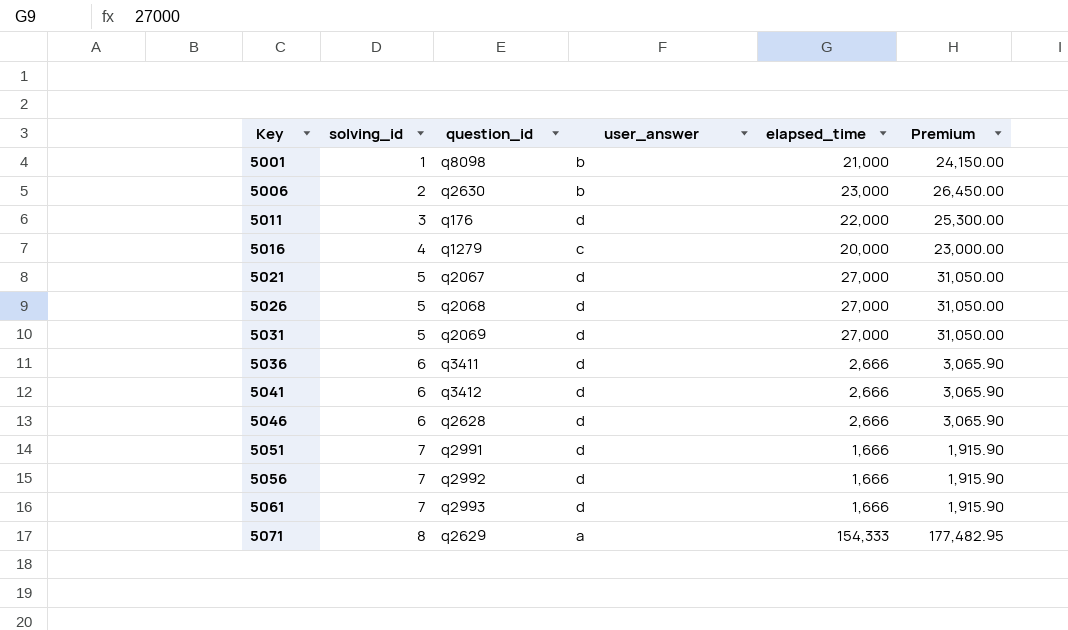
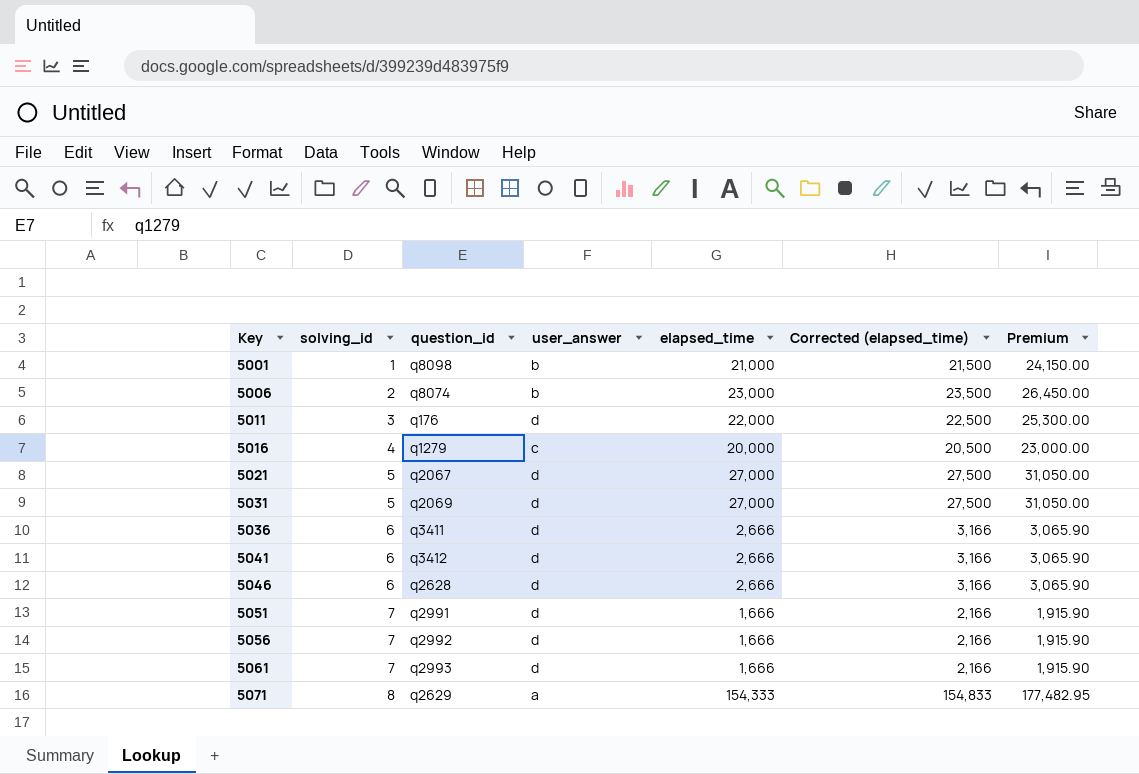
column Corrected (elapsed_time) | formula: none -> [elapsed_time] + 500
row 5026: 5 | q2068 | d | 27,000 | 31,050.00 -> none
5006 | question_id: q2630 -> q8074

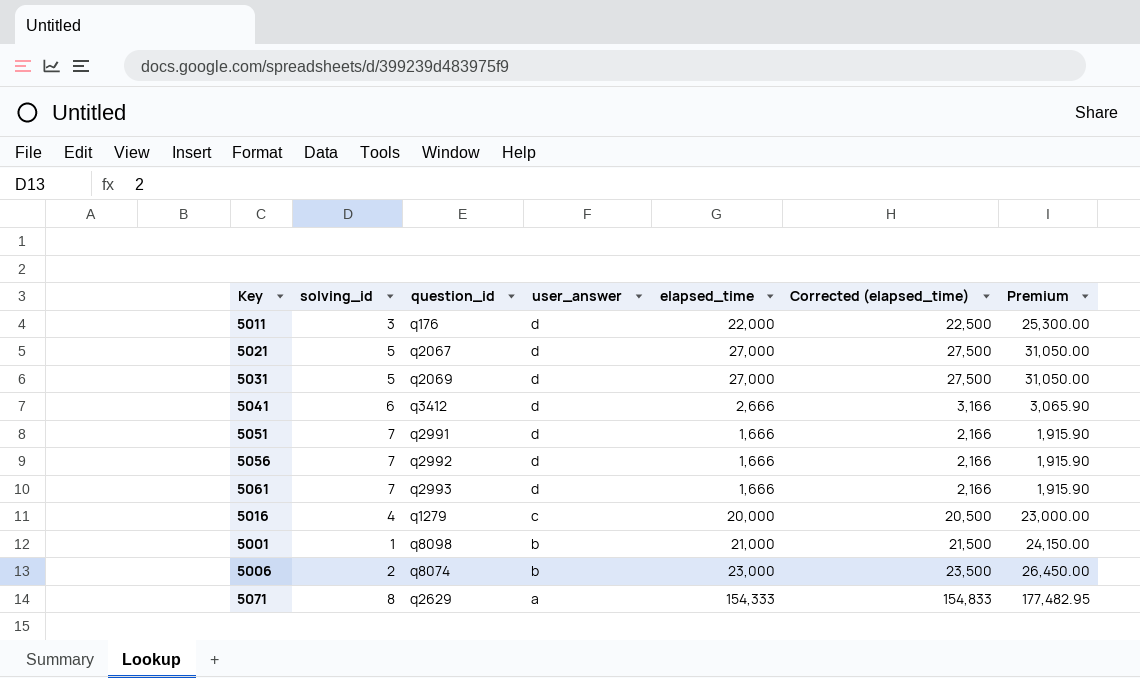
row order: Key ascending -> user_answer descending
row 5036: 6 | q3411 | d | 2,666 | 3,166 | 3,065.90 -> none
row 5046: 6 | q2628 | d | 2,666 | 3,166 | 3,065.90 -> none

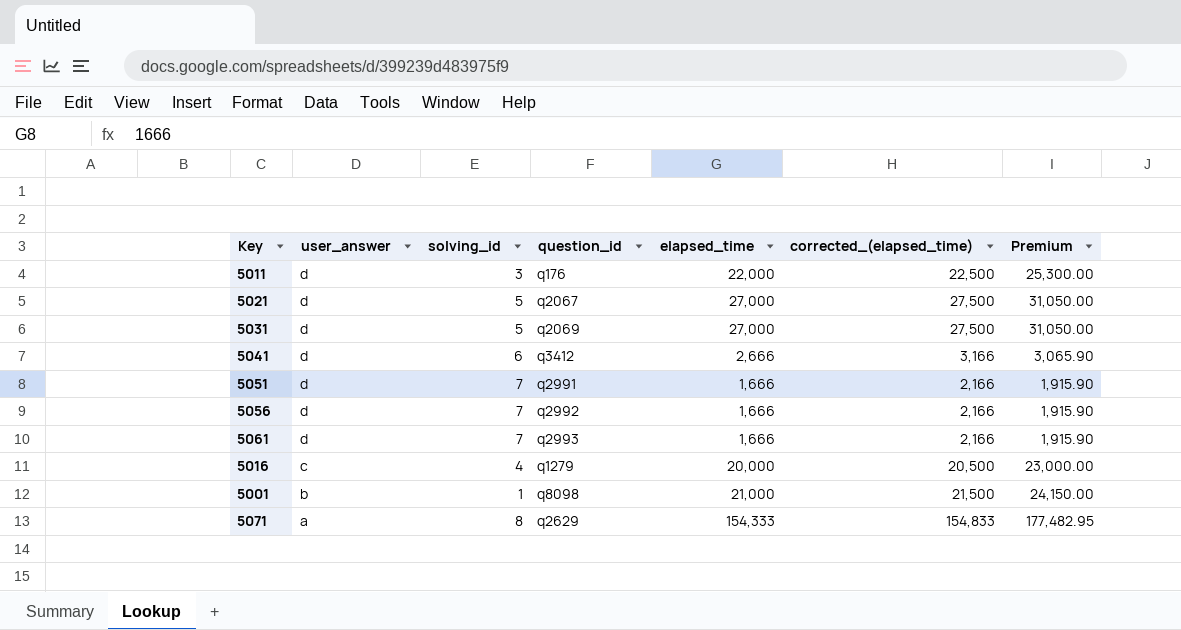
column user_answer | position: 4 -> 2
column name: Corrected (elapsed_time) -> corrected_(elapsed_time)
row 5006: 2 | q8074 | b | 23,000 | 23,500 | 26,450.00 -> none

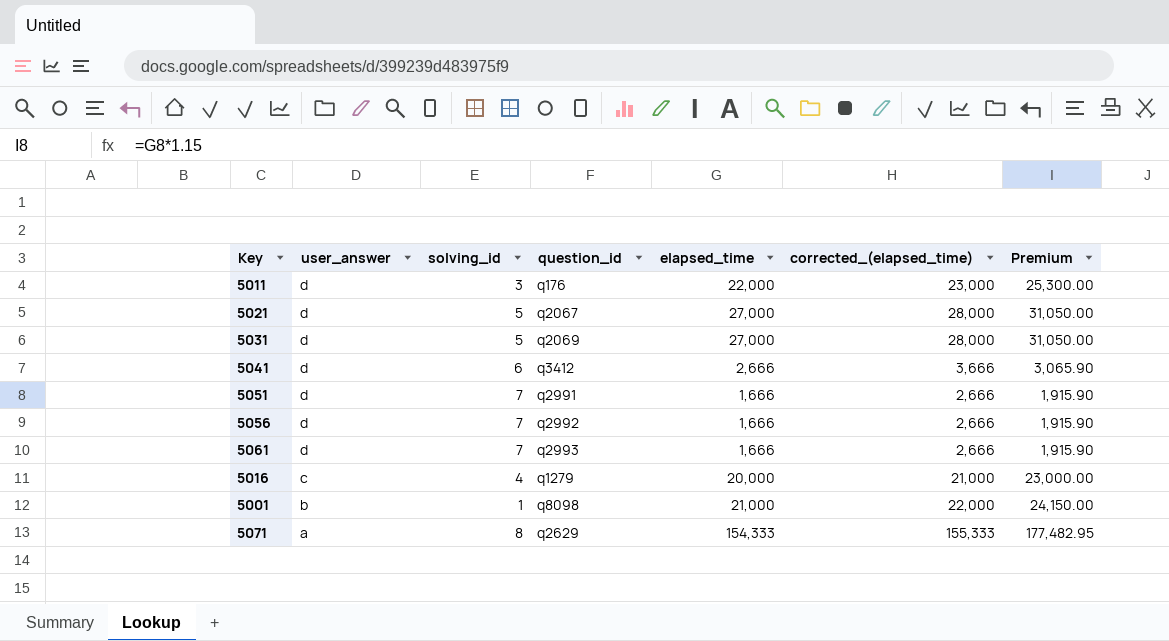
column corrected_(elapsed_time) | formula: [elapsed_time] + 500 -> [elapsed_time] + 1000

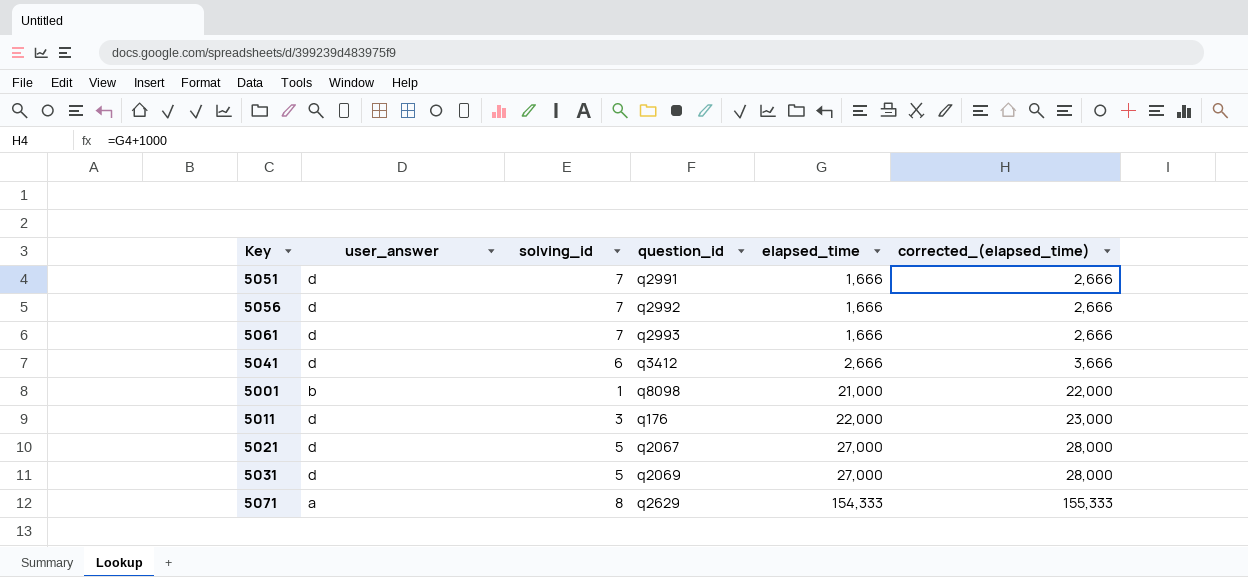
row order: user_answer descending -> elapsed_time ascending
column Premium | formula: [elapsed_time] * 1.15 -> none
row 5016: c | 4 | q1279 | 20,000 | 21,000 | 23,000.00 -> none

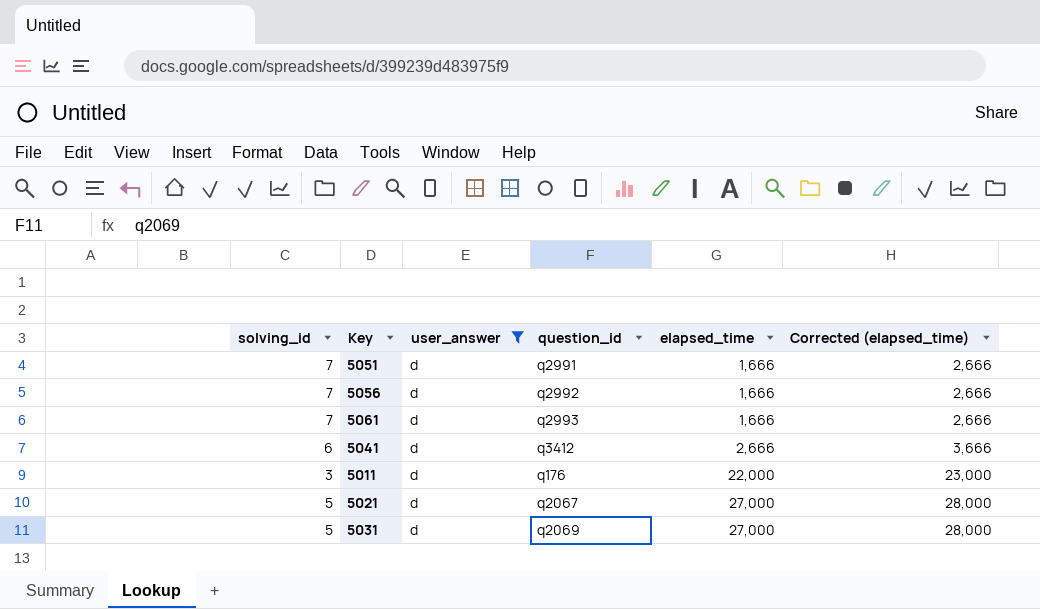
filter: none -> user_answer = d
column solving_id | position: 3 -> 1
column name: corrected_(elapsed_time) -> Corrected (elapsed_time)

